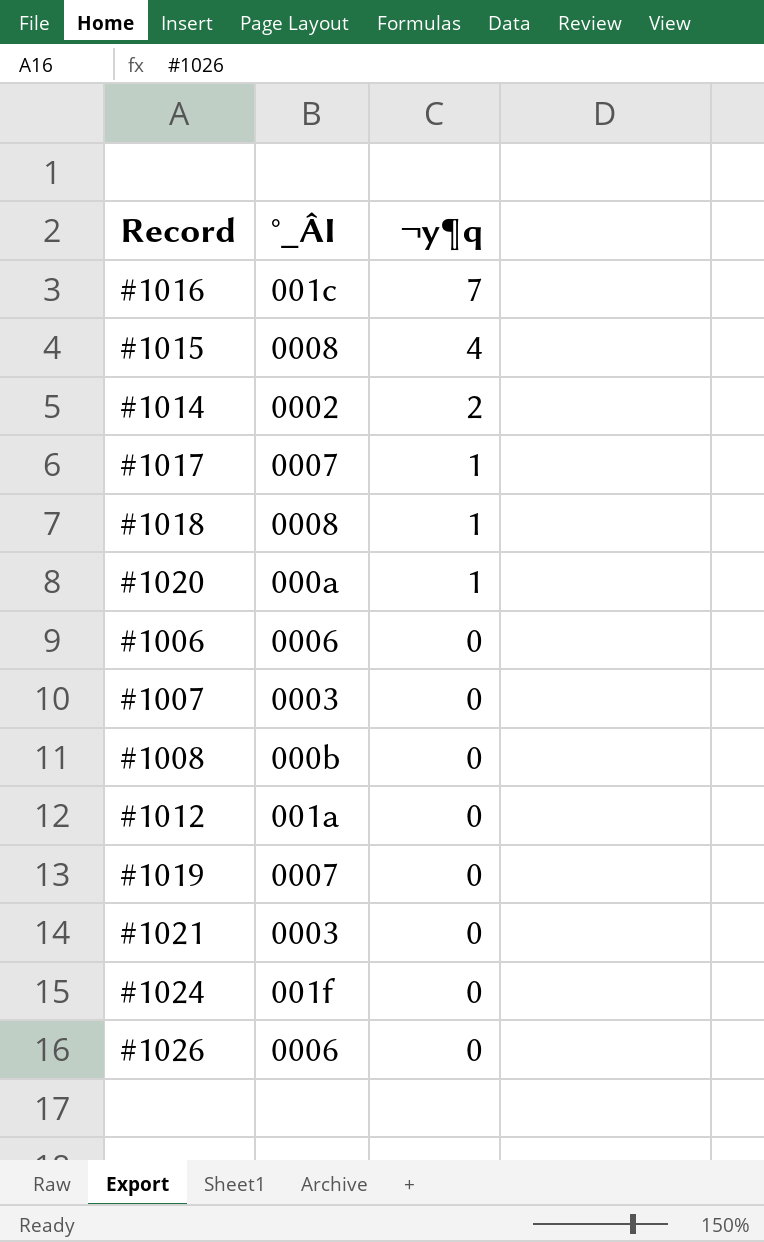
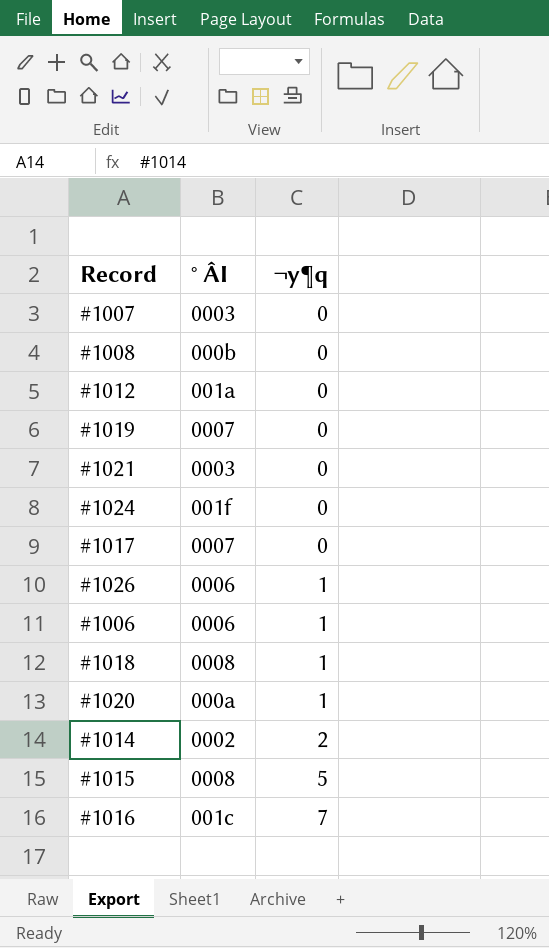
row order: ¬y¶q descending -> ¬y¶q ascending
column name: °_ÂI -> ° ÂI
#1017 | ¬y¶q: 1 -> 0
#1026 | ¬y¶q: 0 -> 1
#1006 | ¬y¶q: 0 -> 1
#1015 | ¬y¶q: 4 -> 5

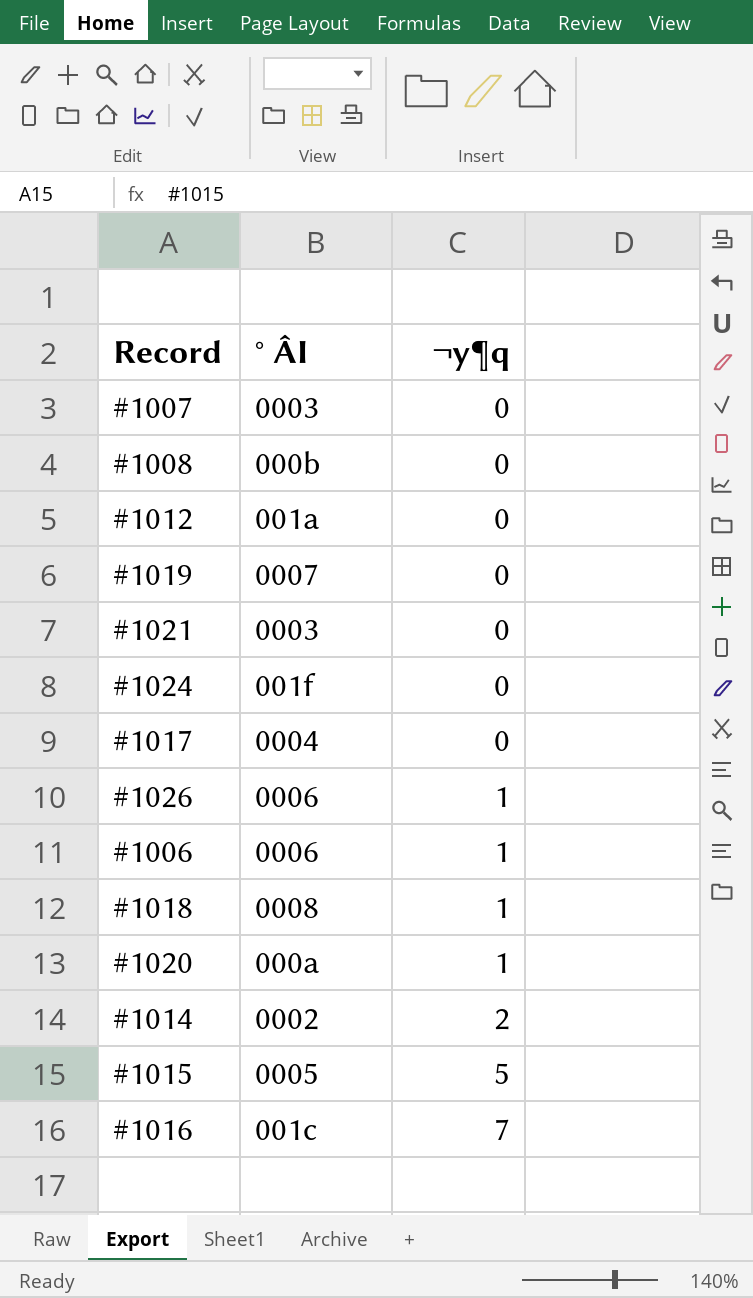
#1017 | ° ÂI: 0007 -> 0004
#1015 | ° ÂI: 0008 -> 0005

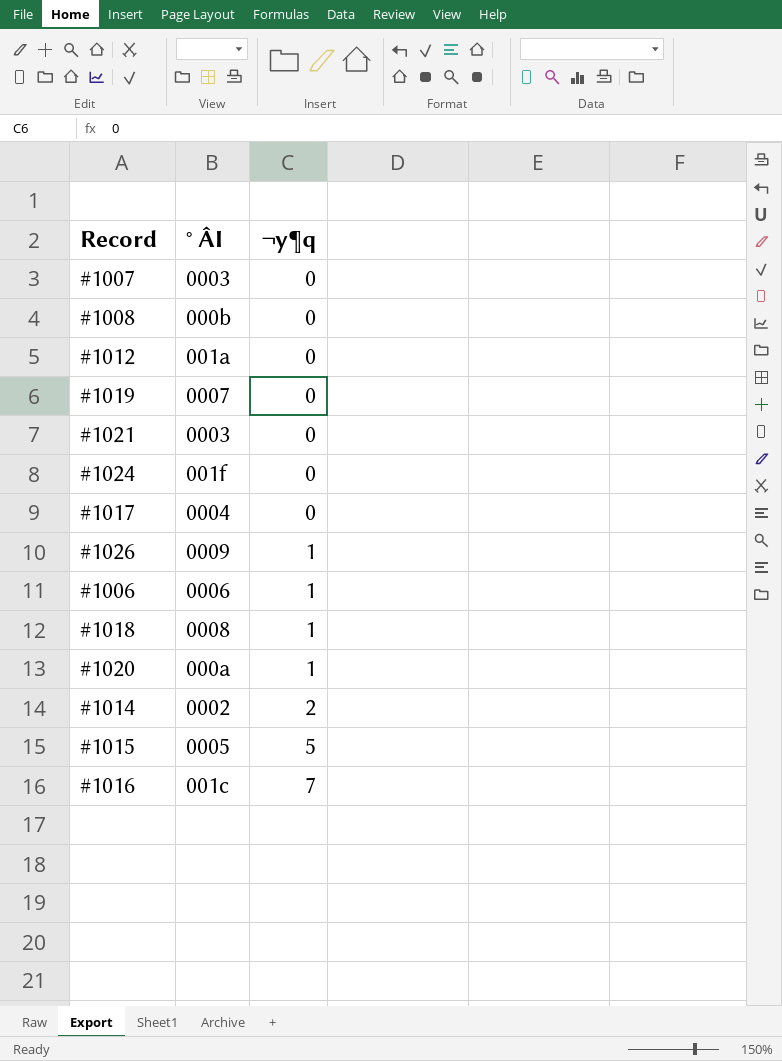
#1026 | ° ÂI: 0006 -> 0009

